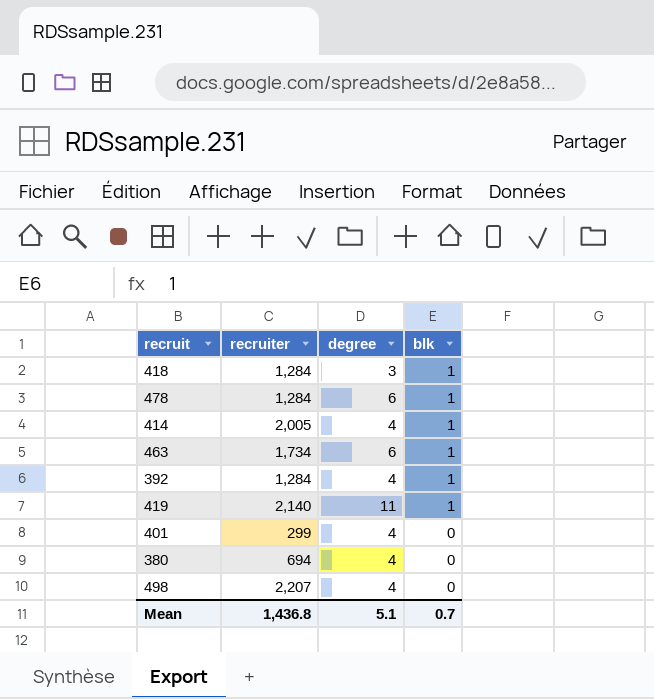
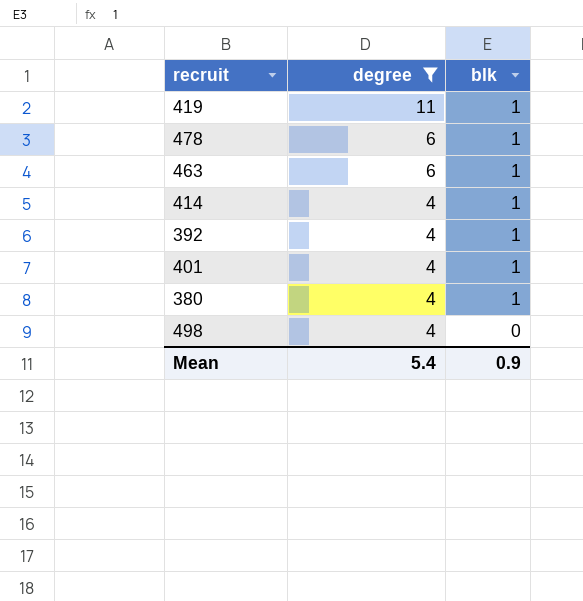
filter: none -> degree != 3
row order: blk descending -> degree descending
column recruiter | position: 2 -> none
401 | blk: 0 -> 1
380 | blk: 0 -> 1
Mean | degree: 5.1 -> 5.4
Mean | blk: 0.7 -> 0.9

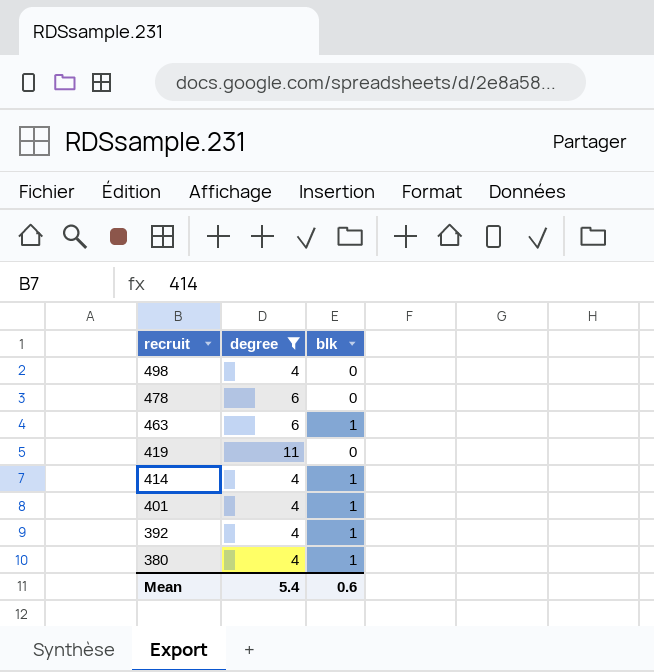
row order: degree descending -> recruit descending
478 | blk: 1 -> 0
419 | blk: 1 -> 0
Mean | blk: 0.9 -> 0.6

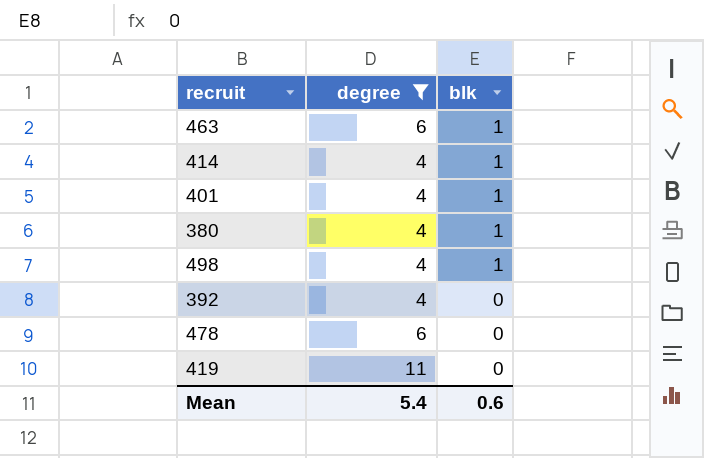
row order: recruit descending -> blk descending
498 | blk: 0 -> 1
392 | blk: 1 -> 0

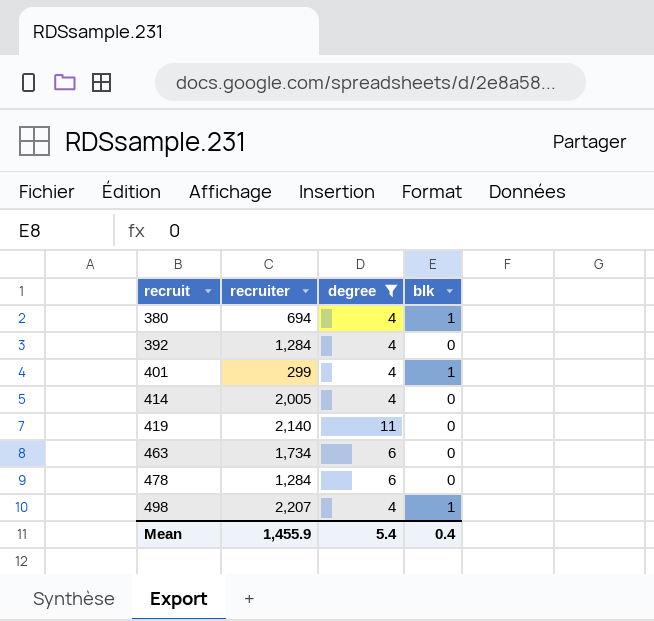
row order: blk descending -> recruit ascending
column recruiter | position: none -> 2
414 | blk: 1 -> 0
463 | blk: 1 -> 0
Mean | blk: 0.6 -> 0.4

